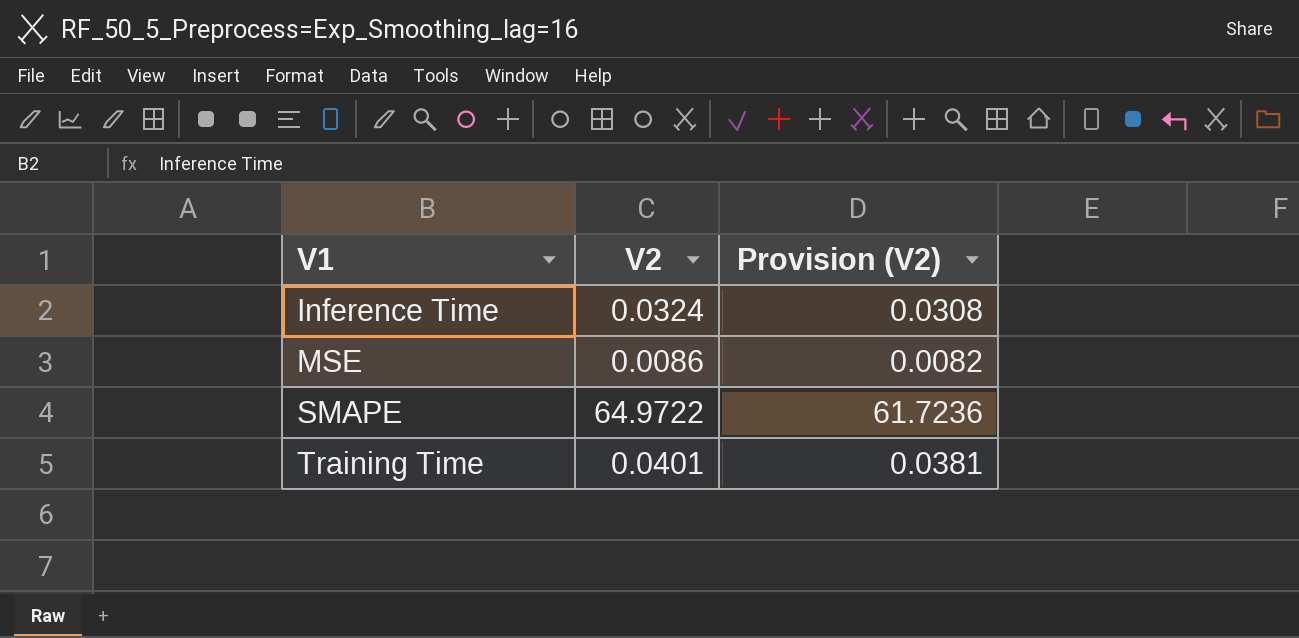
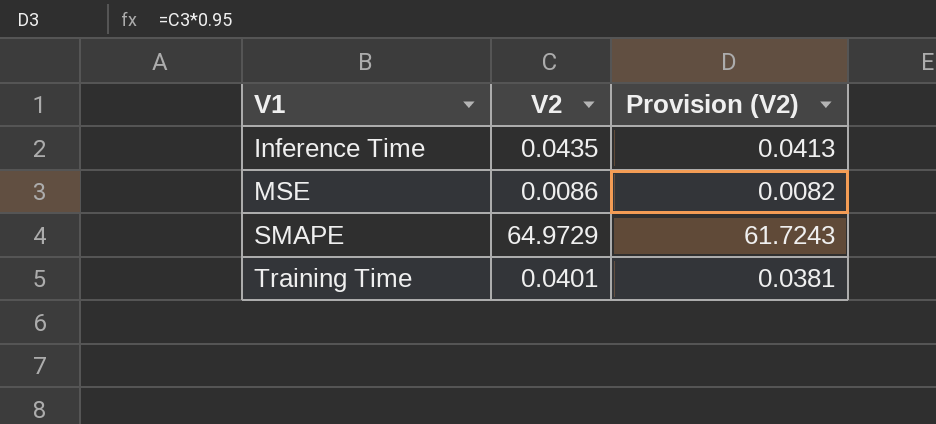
Inference Time | V2: 0.0324 -> 0.0435
Inference Time | Provision (V2): 0.0308 -> 0.0413
SMAPE | V2: 64.9722 -> 64.9729
SMAPE | Provision (V2): 61.7236 -> 61.7243

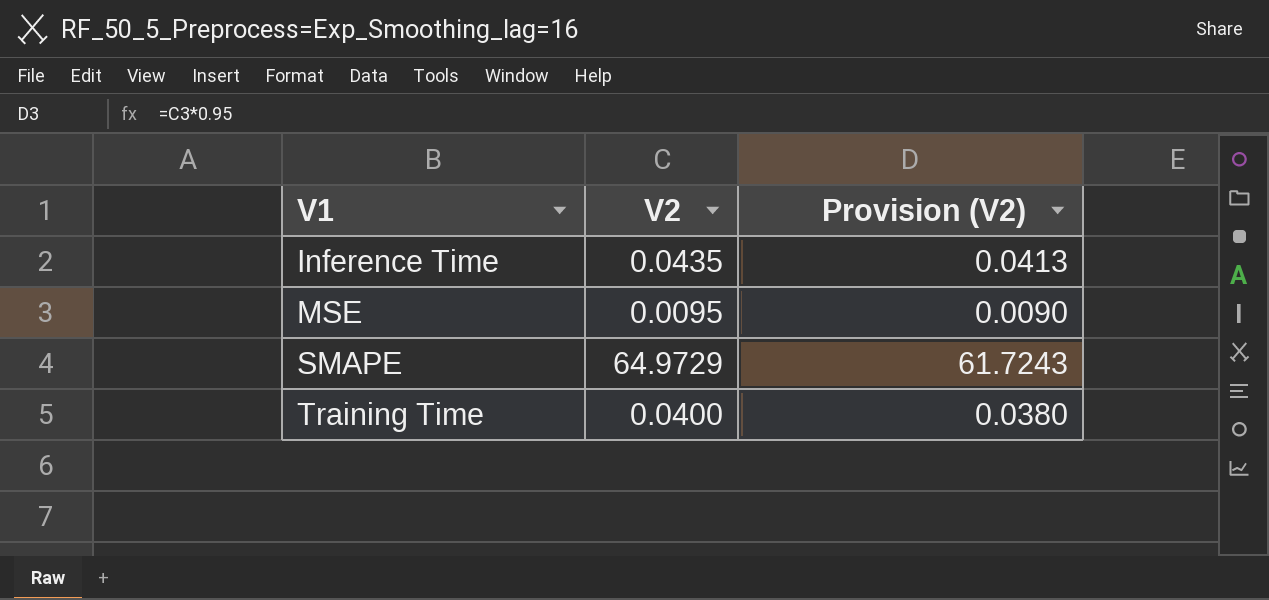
MSE | V2: 0.0086 -> 0.0095
MSE | Provision (V2): 0.0082 -> 0.0090
Training Time | V2: 0.0401 -> 0.0400
Training Time | Provision (V2): 0.0381 -> 0.0380

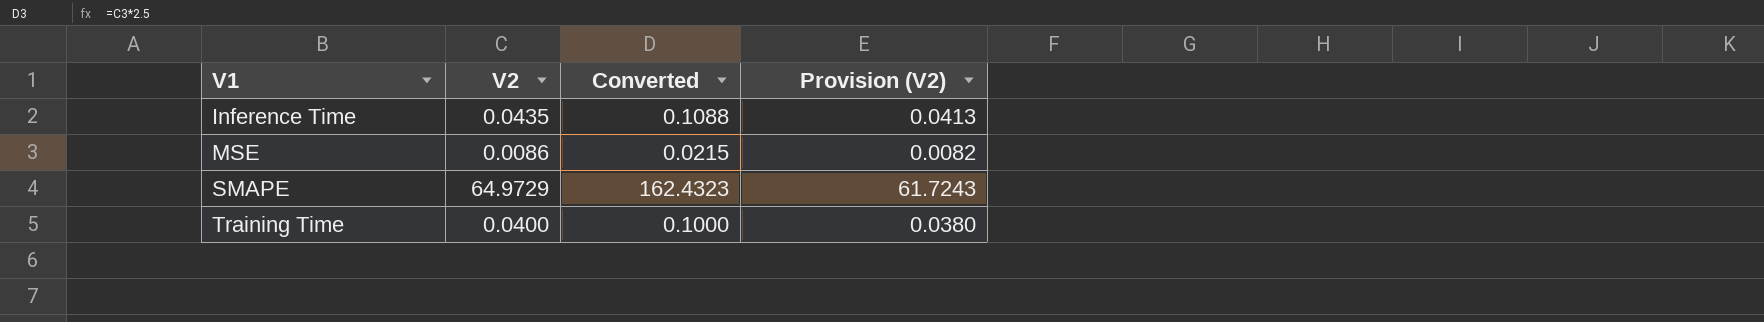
column Converted | formula: none -> [V2] * 2.5
MSE | V2: 0.0095 -> 0.0086
MSE | Provision (V2): 0.0090 -> 0.0082

